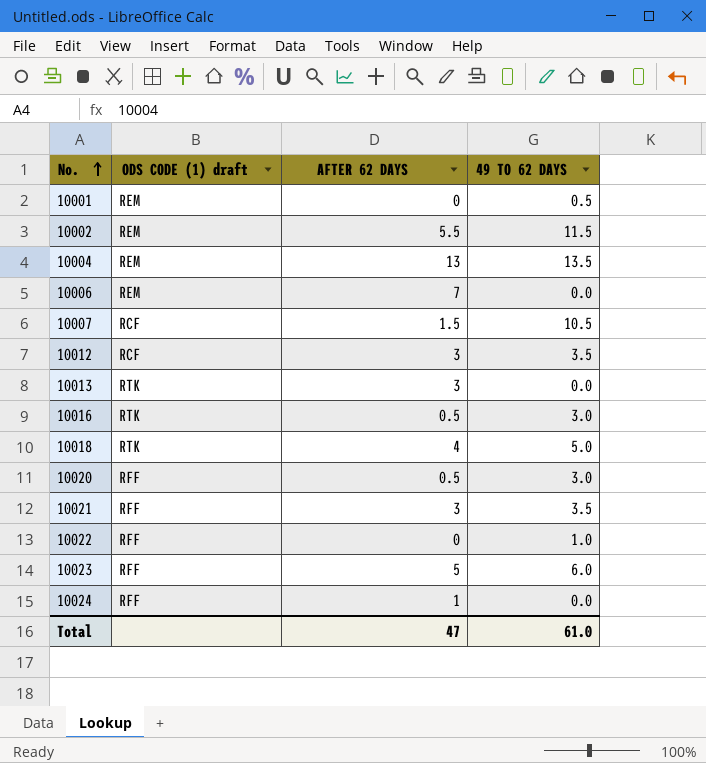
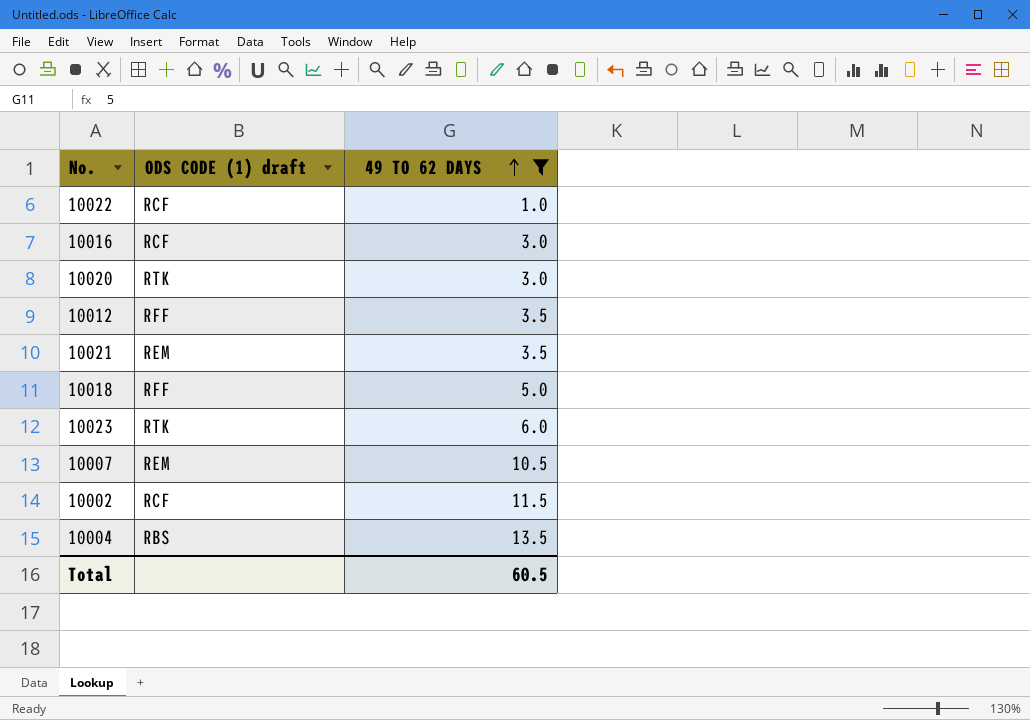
filter: none -> 49 TO 62 DAYS >= 1.0
row order: No. ascending -> 49 TO 62 DAYS ascending
column AFTER 62 DAYS | position: 3 -> none
10022 | ODS CODE (1) draft: RFF -> RCF
10016 | ODS CODE (1) draft: RTK -> RCF
10020 | ODS CODE (1) draft: RFF -> RTK
10012 | ODS CODE (1) draft: RCF -> RFF
10021 | ODS CODE (1) draft: RFF -> REM
10018 | ODS CODE (1) draft: RTK -> RFF
10023 | ODS CODE (1) draft: RFF -> RTK
10007 | ODS CODE (1) draft: RCF -> REM
10002 | ODS CODE (1) draft: REM -> RCF
10004 | ODS CODE (1) draft: REM -> RBS
Total | 49 TO 62 DAYS: 61.0 -> 60.5

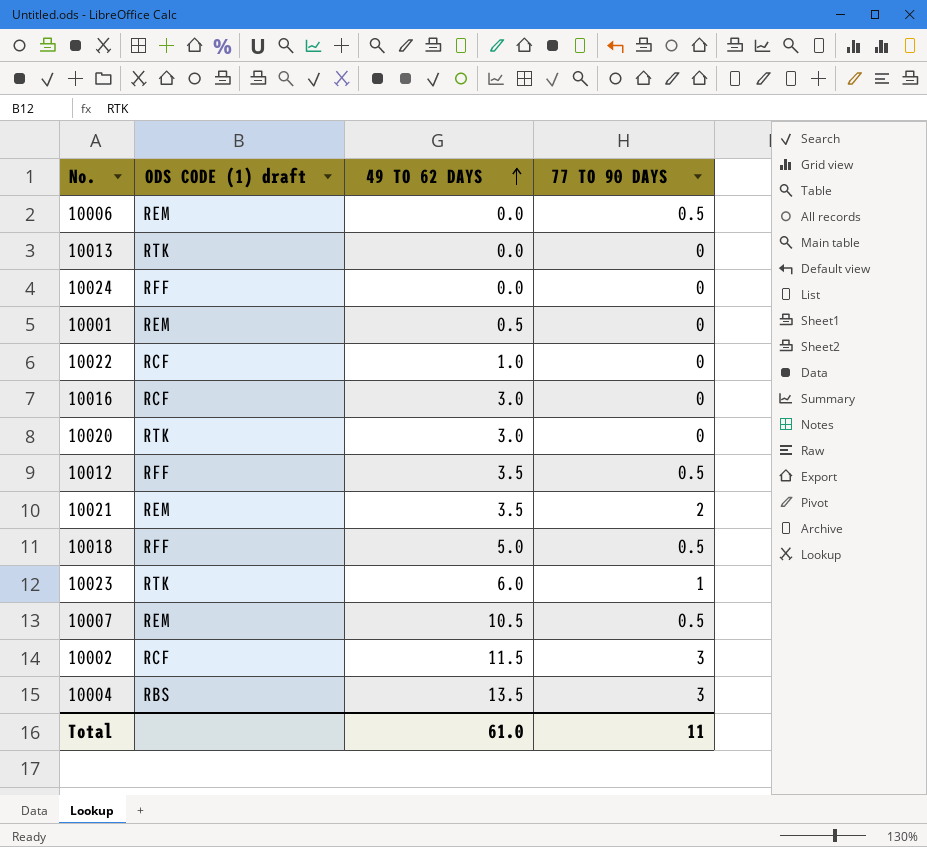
filter: 49 TO 62 DAYS >= 1.0 -> none
column 77 TO 90 DAYS | position: none -> 4
Total | 49 TO 62 DAYS: 60.5 -> 61.0

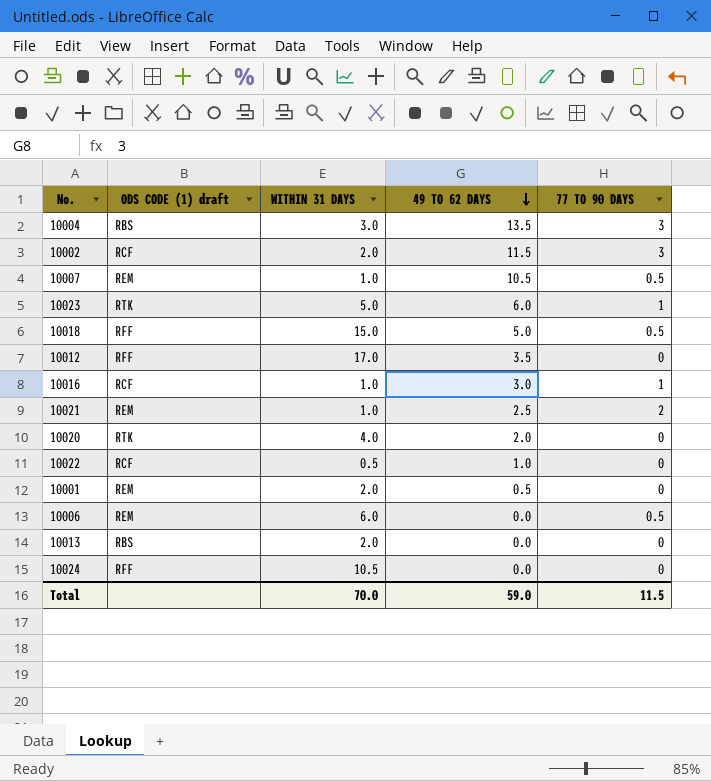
row order: 49 TO 62 DAYS ascending -> 49 TO 62 DAYS descending
column WITHIN 31 DAYS | position: none -> 3
10012 | 77 TO 90 DAYS: 0.5 -> 0
10016 | 77 TO 90 DAYS: 0 -> 1
10021 | 49 TO 62 DAYS: 3.5 -> 2.5
10020 | 49 TO 62 DAYS: 3.0 -> 2.0
10013 | ODS CODE (1) draft: RTK -> RBS
Total | 49 TO 62 DAYS: 61.0 -> 59.0
Total | 77 TO 90 DAYS: 11 -> 11.5

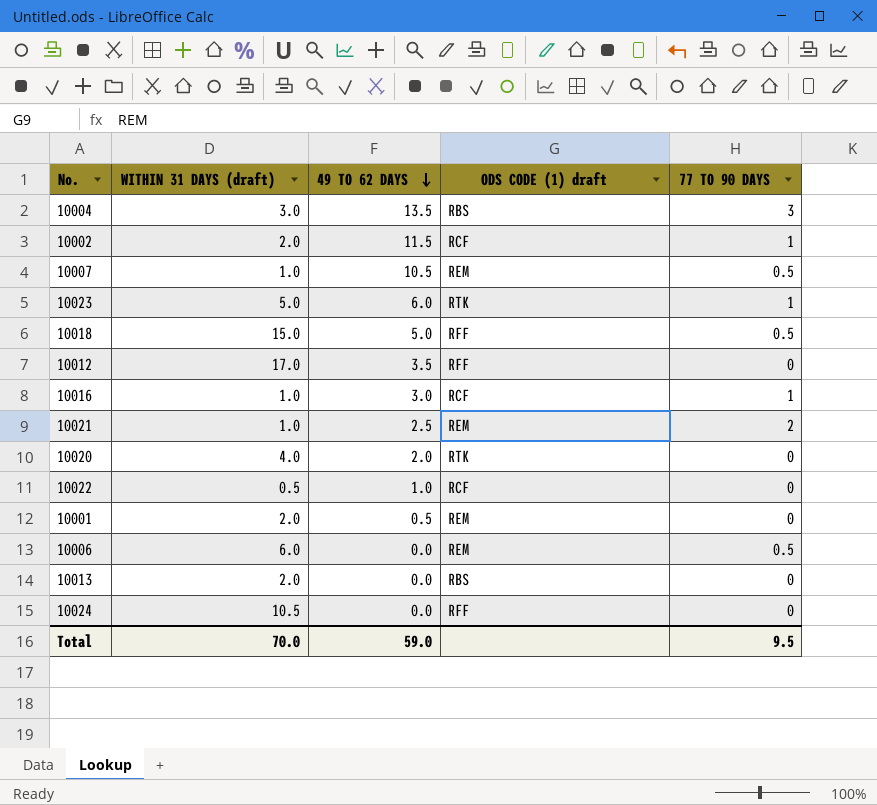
column name: WITHIN 31 DAYS -> WITHIN 31 DAYS (draft)
column ODS CODE (1) draft | position: 2 -> 4
10002 | 77 TO 90 DAYS: 3 -> 1
Total | 77 TO 90 DAYS: 11.5 -> 9.5

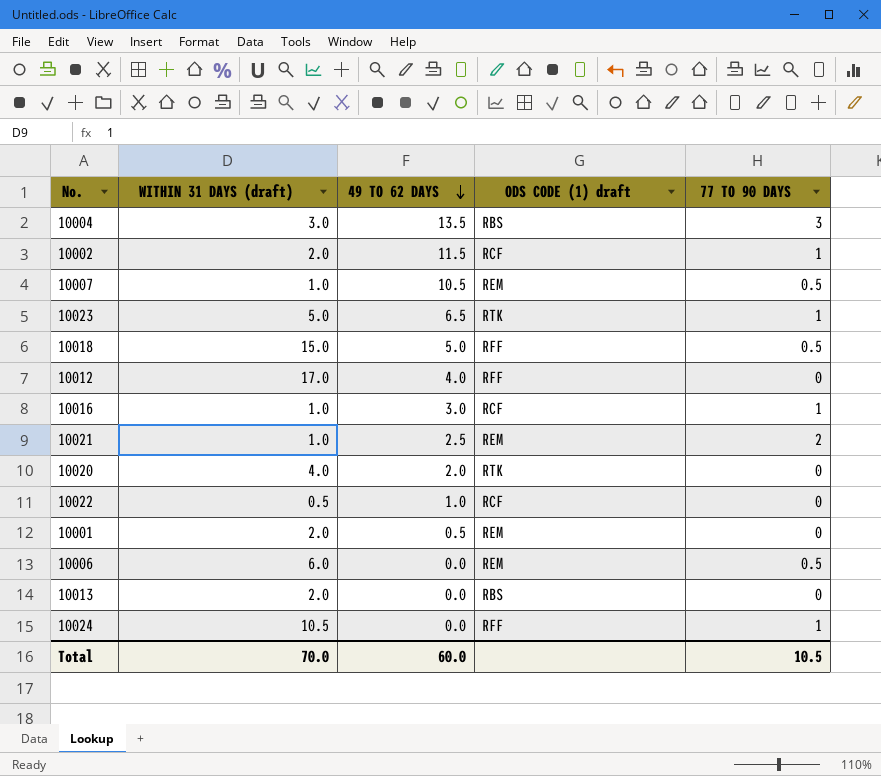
10023 | 49 TO 62 DAYS: 6.0 -> 6.5
10012 | 49 TO 62 DAYS: 3.5 -> 4.0
10024 | 77 TO 90 DAYS: 0 -> 1
Total | 49 TO 62 DAYS: 59.0 -> 60.0
Total | 77 TO 90 DAYS: 9.5 -> 10.5

